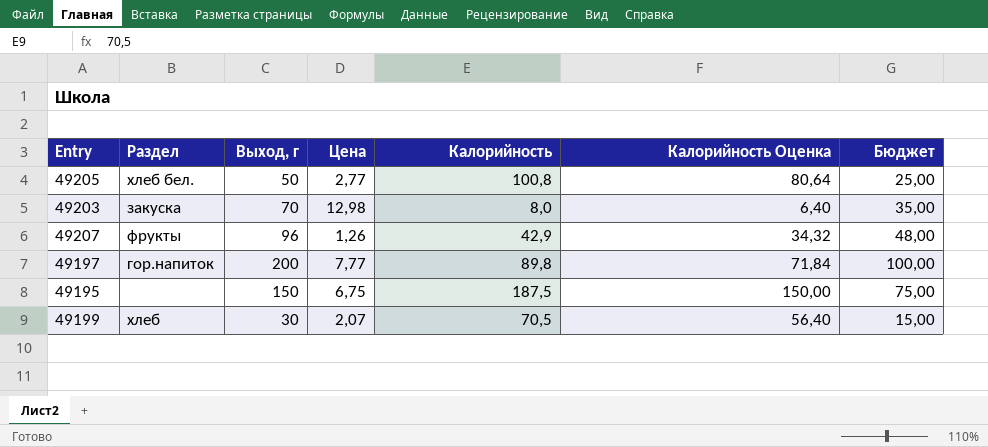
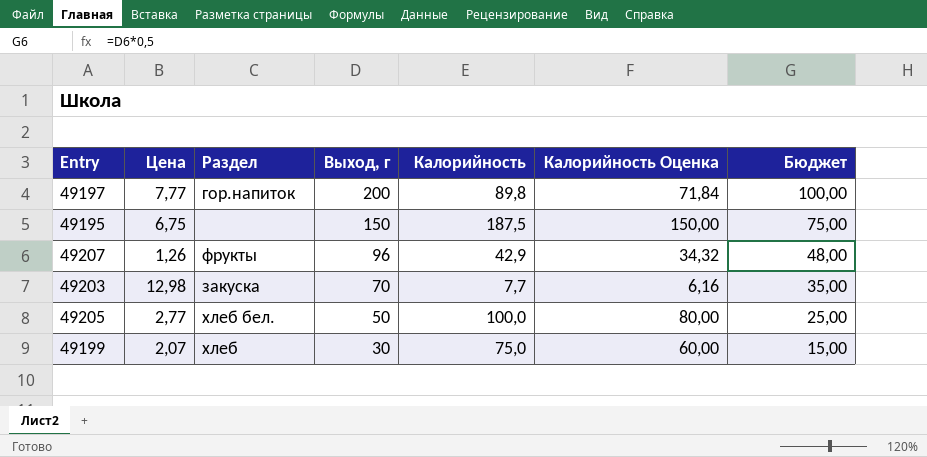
row order: none -> Выход, г descending
column Цена | position: 4 -> 2
49203 | Калорийность: 8,0 -> 7,7
49203 | Калорийность Оценка: 6,40 -> 6,16
49205 | Калорийность: 100,8 -> 100,0
49205 | Калорийность Оценка: 80,64 -> 80,00
49199 | Калорийность: 70,5 -> 75,0
49199 | Калорийность Оценка: 56,40 -> 60,00

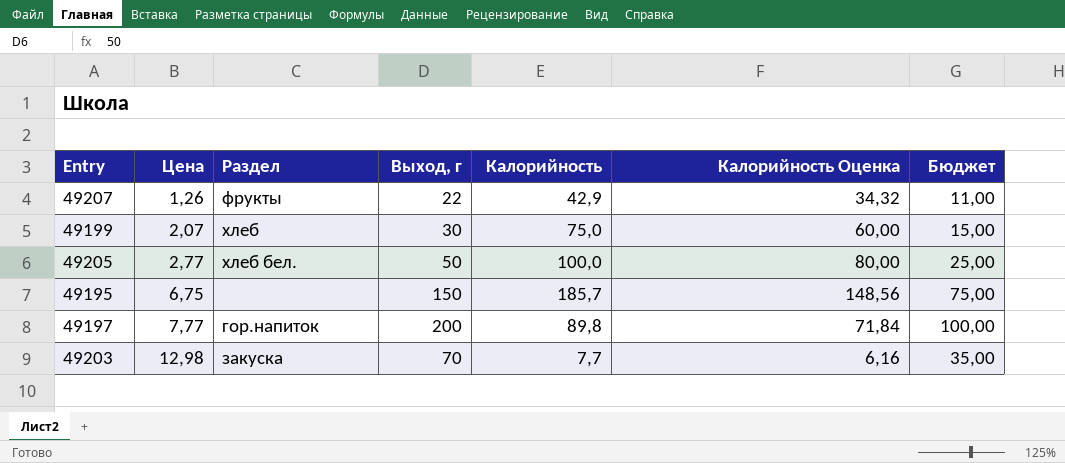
row order: Выход, г descending -> Цена ascending
49207 | Выход, г: 96 -> 22
49207 | Бюджет: 48,00 -> 11,00
49195 | Калорийность: 187,5 -> 185,7
49195 | Калорийность Оценка: 150,00 -> 148,56

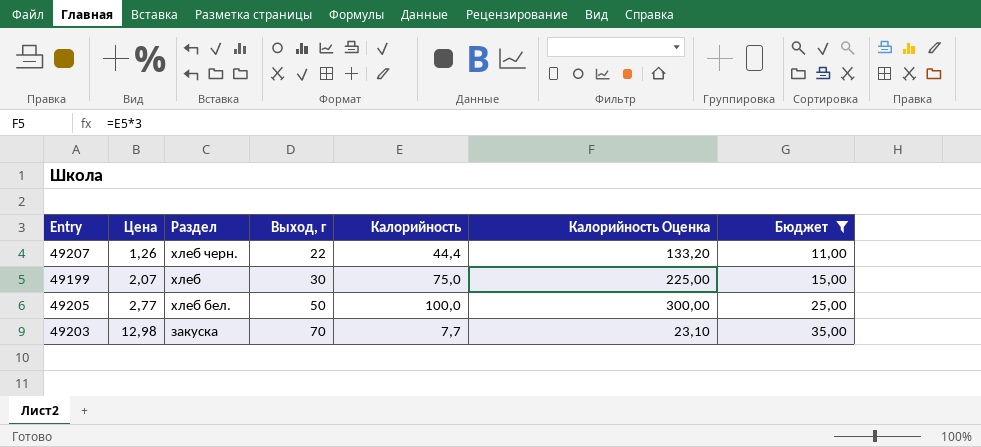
filter: none -> Бюджет <= 35,00
column Калорийность Оценка | formula: [Калорийность] * 0,8 -> [Калорийность] * 3
49207 | Раздел: фрукты -> хлеб черн.
49207 | Калорийность: 42,9 -> 44,4

